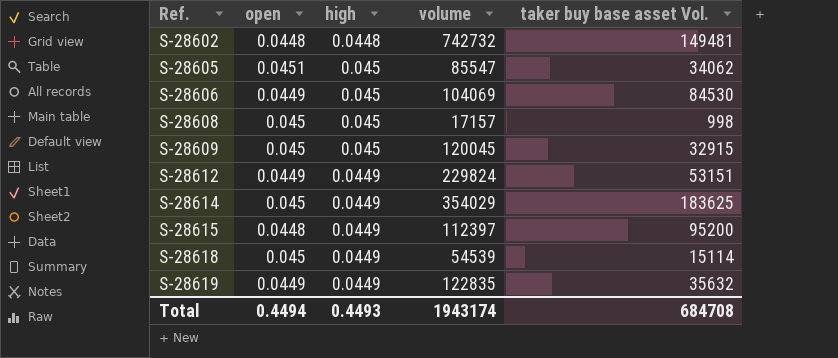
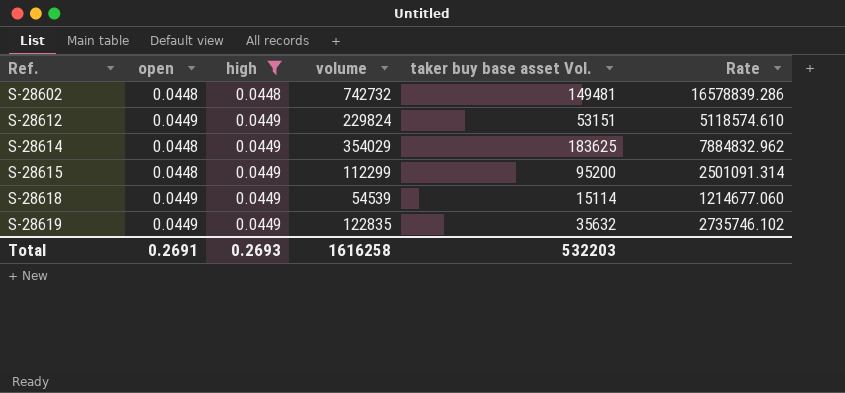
filter: none -> high != 0.045
column Rate | formula: none -> [volume] / [high]
S-28614 | open: 0.045 -> 0.0448
S-28615 | volume: 112397 -> 112299
S-28618 | open: 0.045 -> 0.0449
Total | open: 0.4494 -> 0.2691
Total | high: 0.4493 -> 0.2693
Total | volume: 1943174 -> 1616258
Total | taker buy base asset Vol.: 684708 -> 532203

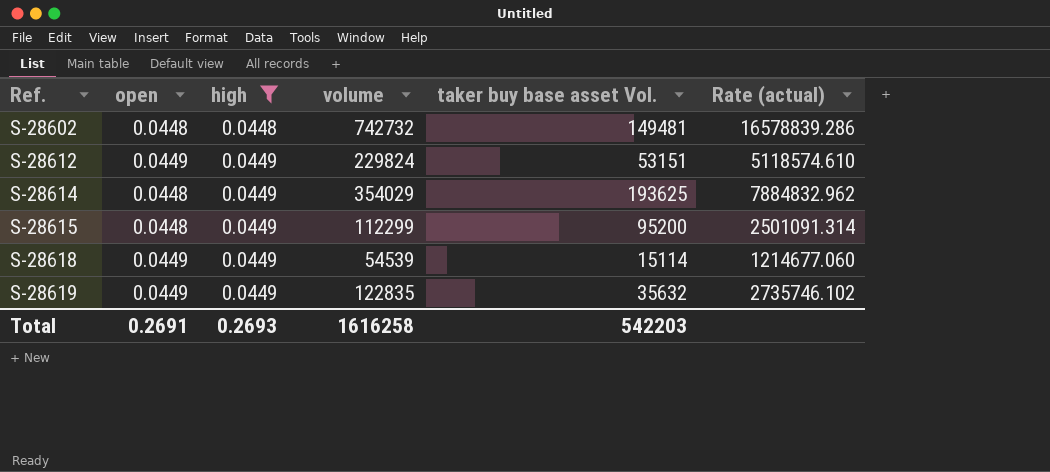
column name: Rate -> Rate (actual)
S-28614 | taker buy base asset Vol.: 183625 -> 193625
Total | taker buy base asset Vol.: 532203 -> 542203

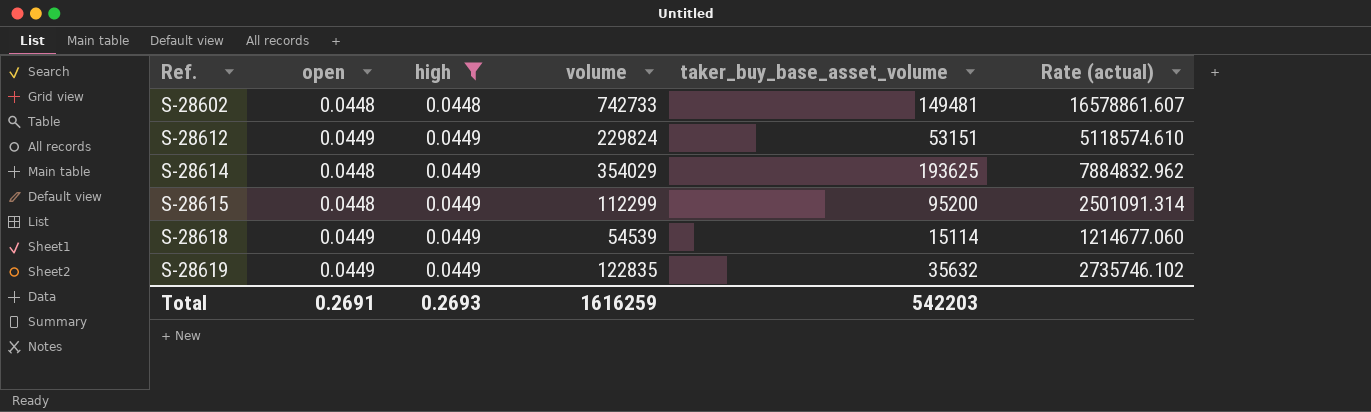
column name: taker buy base asset Vol. -> taker_buy_base_asset_volume
S-28602 | volume: 742732 -> 742733
S-28602 | Rate (actual): 16578839.286 -> 16578861.607
Total | volume: 1616258 -> 1616259

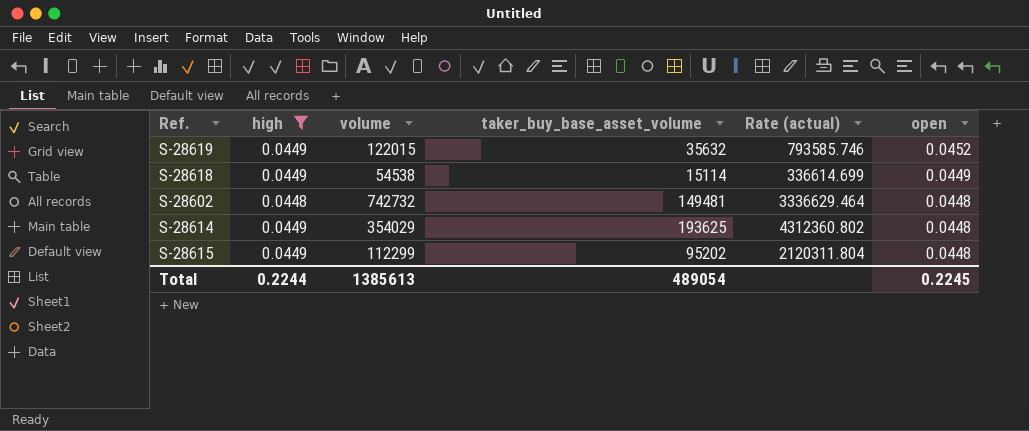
row order: Ref. ascending -> open descending
column Rate (actual) | formula: [volume] / [high] -> [taker_buy_base_asset_volume] / [high]
column open | position: 2 -> 6
row S-28612: 0.0449 | 0.0449 | 229824 | 53151 | 5118574.610 -> none
S-28619 | volume: 122835 -> 122015
S-28619 | open: 0.0449 -> 0.0452
S-28618 | volume: 54539 -> 54538
S-28602 | volume: 742733 -> 742732
S-28615 | taker_buy_base_asset_volume: 95200 -> 95202
Total | high: 0.2693 -> 0.2244
Total | volume: 1616259 -> 1385613
Total | taker_buy_base_asset_volume: 542203 -> 489054
Total | open: 0.2691 -> 0.2245

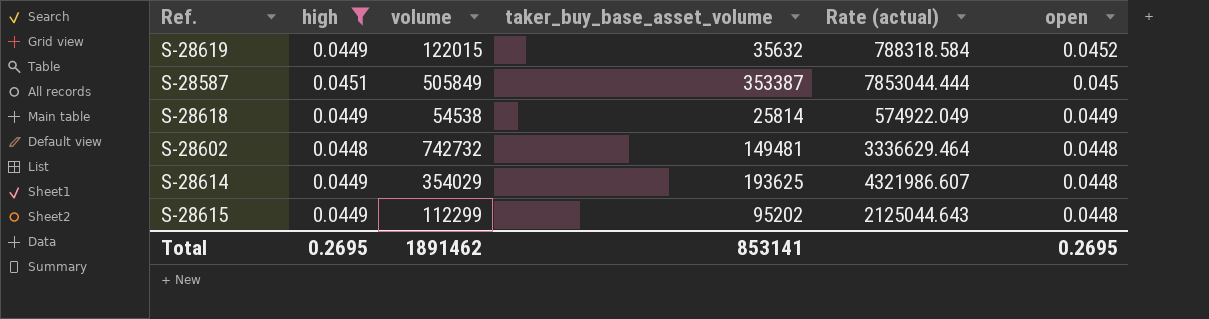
column Rate (actual) | formula: [taker_buy_base_asset_volume] / [high] -> [taker_buy_base_asset_volume] / [open]
row S-28587: none -> 0.0451 | 505849 | 353387 | 7853044.444 | 0.045
S-28618 | taker_buy_base_asset_volume: 15114 -> 25814
Total | high: 0.2244 -> 0.2695
Total | volume: 1385613 -> 1891462
Total | taker_buy_base_asset_volume: 489054 -> 853141
Total | open: 0.2245 -> 0.2695

